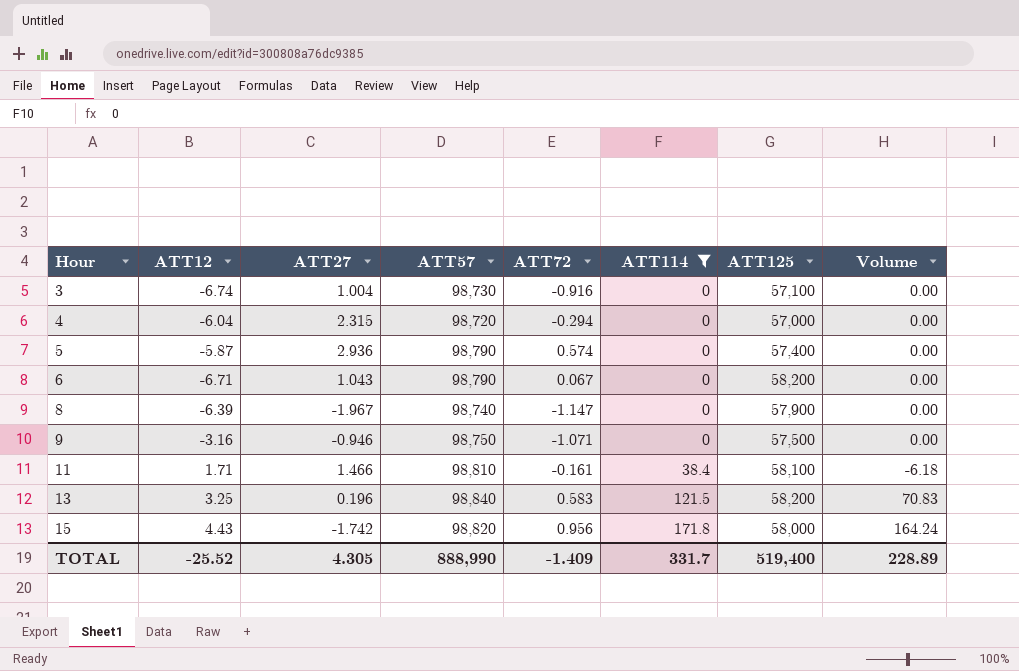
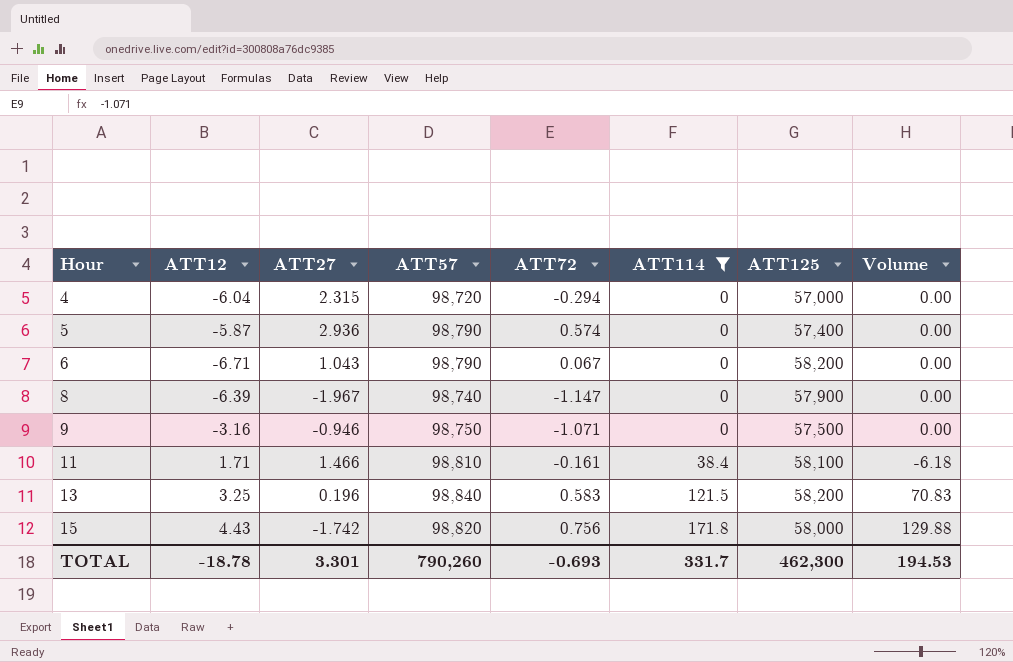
row 3: -6.74 | 1.004 | 98,730 | -0.916 | 0 | 57,100 | 0.00 -> none
15 | ATT72: 0.956 -> 0.756
15 | Volume: 164.24 -> 129.88
TOTAL | ATT12: -25.52 -> -18.78
TOTAL | ATT27: 4.305 -> 3.301
TOTAL | ATT57: 888,990 -> 790,260
TOTAL | ATT72: -1.409 -> -0.693
TOTAL | ATT125: 519,400 -> 462,300
TOTAL | Volume: 228.89 -> 194.53

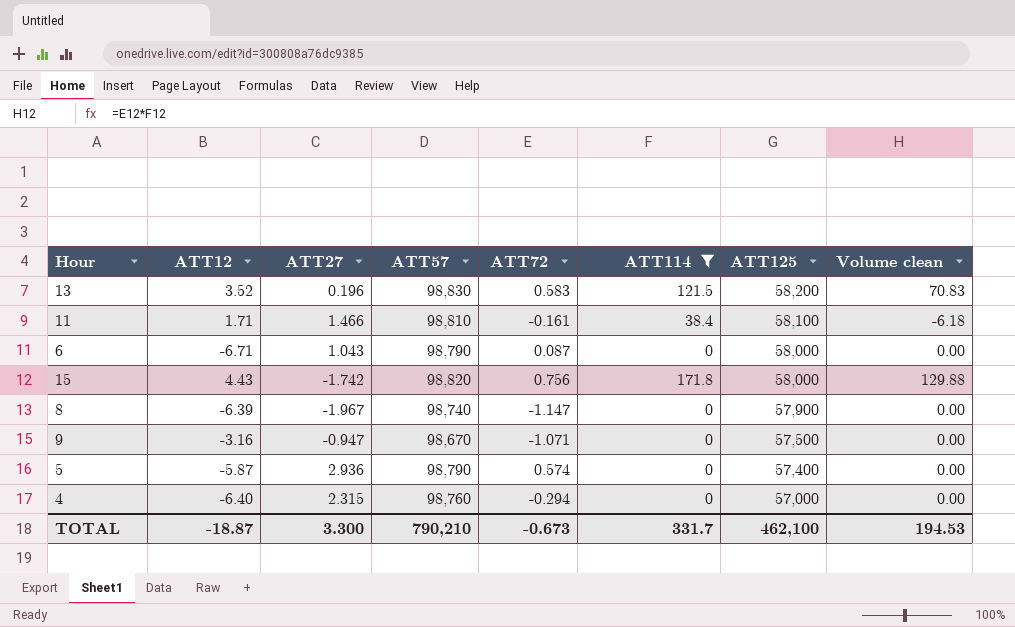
row order: Hour ascending -> ATT125 descending
column name: Volume -> Volume clean
13 | ATT12: 3.25 -> 3.52
13 | ATT57: 98,840 -> 98,830
6 | ATT72: 0.067 -> 0.087
6 | ATT125: 58,200 -> 58,000
9 | ATT27: -0.946 -> -0.947
9 | ATT57: 98,750 -> 98,670
4 | ATT12: -6.04 -> -6.40
4 | ATT57: 98,720 -> 98,760
TOTAL | ATT12: -18.78 -> -18.87
TOTAL | ATT27: 3.301 -> 3.300
TOTAL | ATT57: 790,260 -> 790,210
TOTAL | ATT72: -0.693 -> -0.673
TOTAL | ATT125: 462,300 -> 462,100

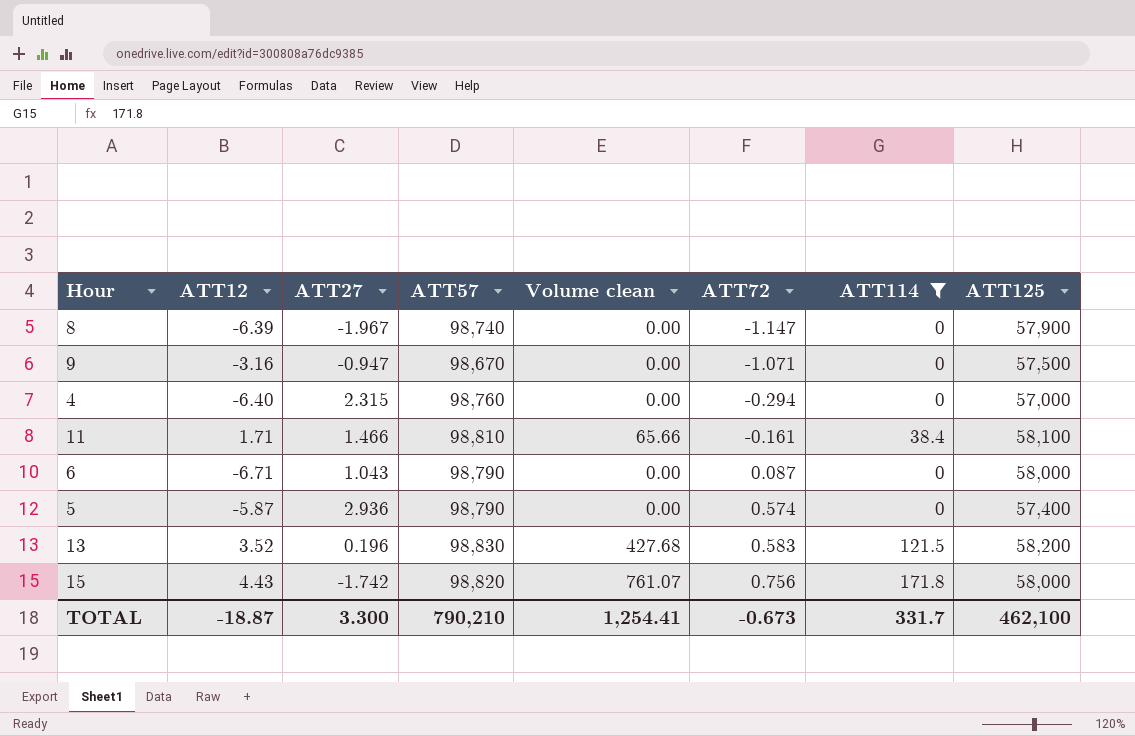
row order: ATT125 descending -> ATT72 ascending
column Volume clean | formula: [ATT72] * [ATT114] -> [ATT12] * [ATT114]
column Volume clean | position: 8 -> 5
TOTAL | Volume clean: 194.53 -> 1,254.41

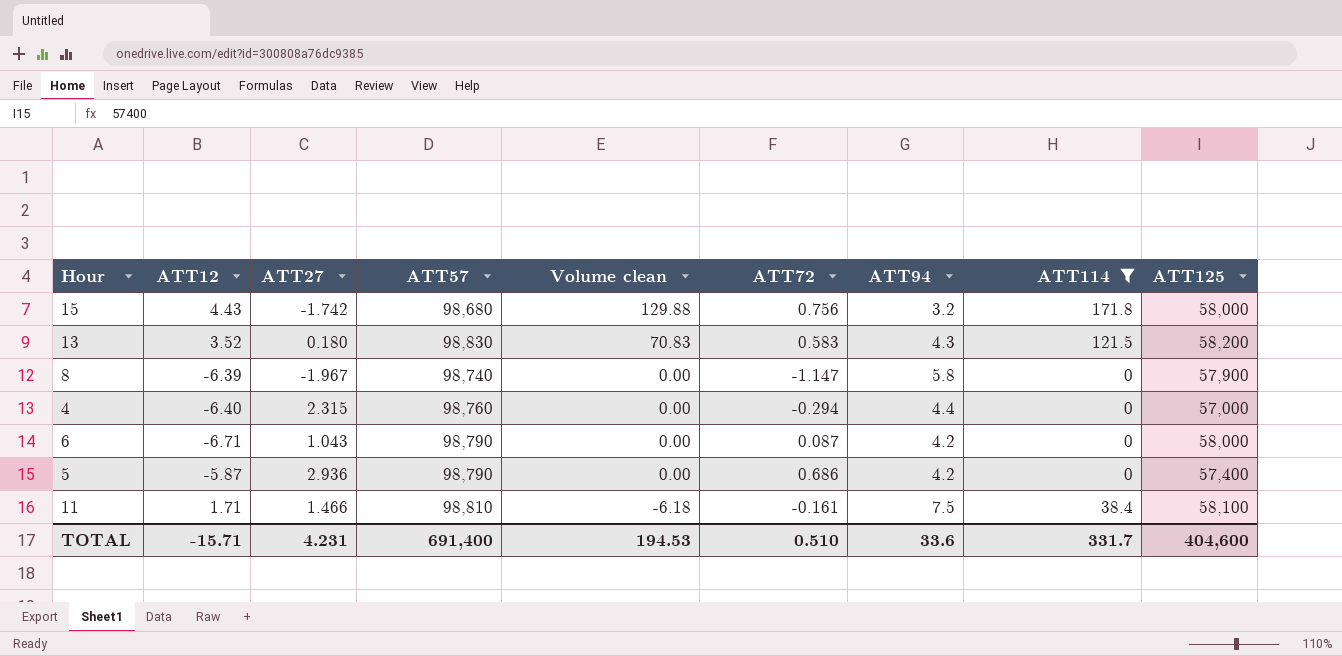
row order: ATT72 ascending -> Volume clean descending
column Volume clean | formula: [ATT12] * [ATT114] -> [ATT72] * [ATT114]
column ATT94 | position: none -> 7
row 9: -3.16 | -0.947 | 98,670 | 0.00 | -1.071 | 0 | 57,500 -> none
15 | ATT57: 98,820 -> 98,680
13 | ATT27: 0.196 -> 0.180
5 | ATT72: 0.574 -> 0.686
TOTAL | ATT12: -18.87 -> -15.71
TOTAL | ATT27: 3.300 -> 4.231
TOTAL | ATT57: 790,210 -> 691,400
TOTAL | Volume clean: 1,254.41 -> 194.53
TOTAL | ATT72: -0.673 -> 0.510
TOTAL | ATT125: 462,100 -> 404,600

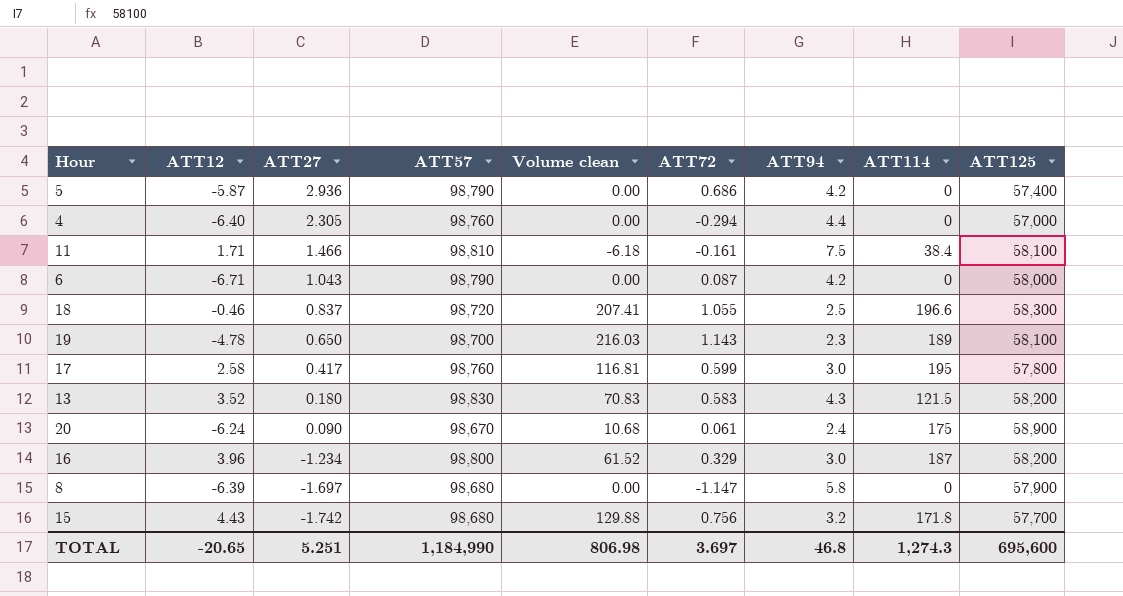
filter: ATT114 <= 171.8 -> none
row order: Volume clean descending -> ATT27 descending
4 | ATT27: 2.315 -> 2.305
8 | ATT27: -1.967 -> -1.697
8 | ATT57: 98,740 -> 98,680
15 | ATT125: 58,000 -> 57,700
TOTAL | ATT12: -15.71 -> -20.65
TOTAL | ATT27: 4.231 -> 5.251
TOTAL | ATT57: 691,400 -> 1,184,990
TOTAL | Volume clean: 194.53 -> 806.98
TOTAL | ATT72: 0.510 -> 3.697
TOTAL | ATT94: 33.6 -> 46.8
TOTAL | ATT114: 331.7 -> 1,274.3
TOTAL | ATT125: 404,600 -> 695,600

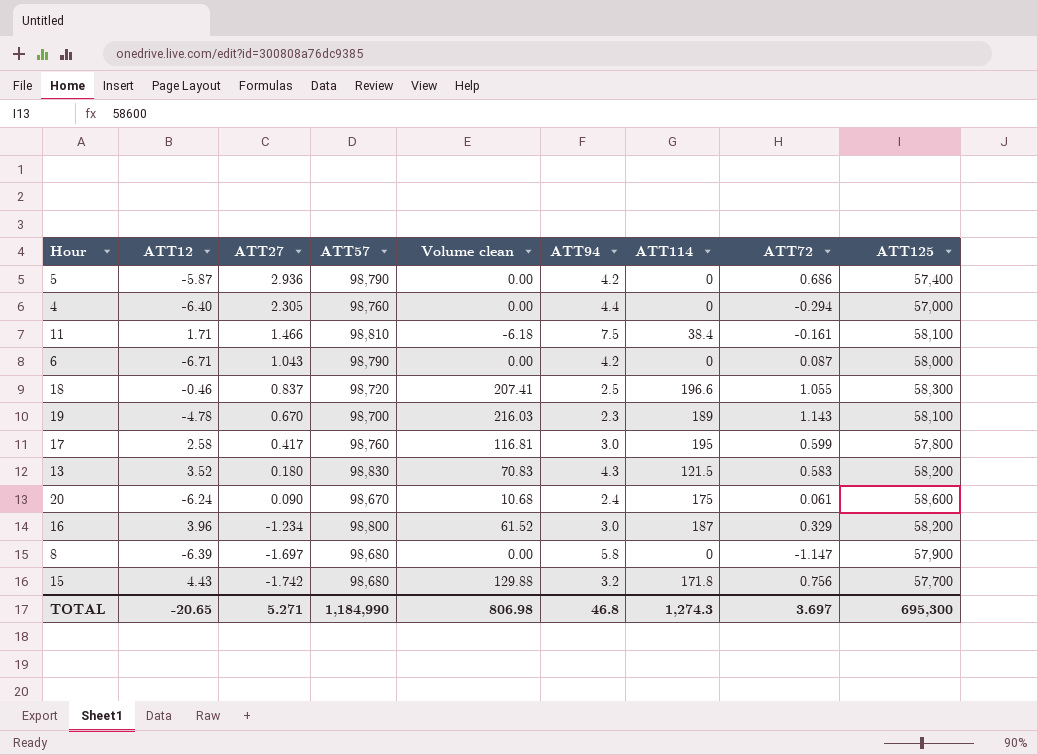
column ATT72 | position: 6 -> 8
19 | ATT27: 0.650 -> 0.670
20 | ATT125: 58,900 -> 58,600
TOTAL | ATT27: 5.251 -> 5.271
TOTAL | ATT125: 695,600 -> 695,300

